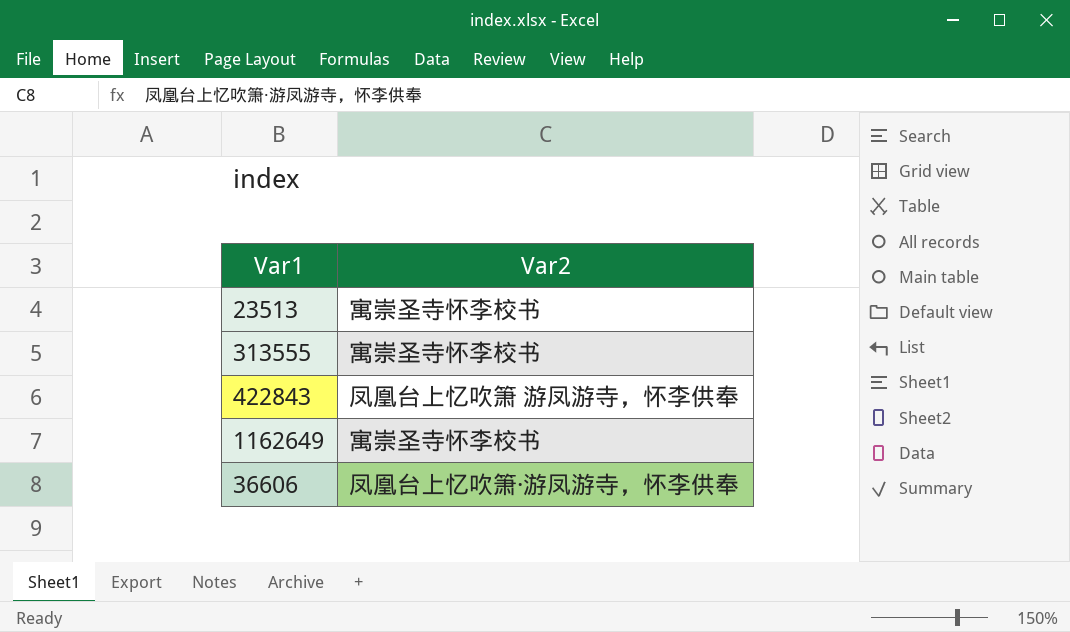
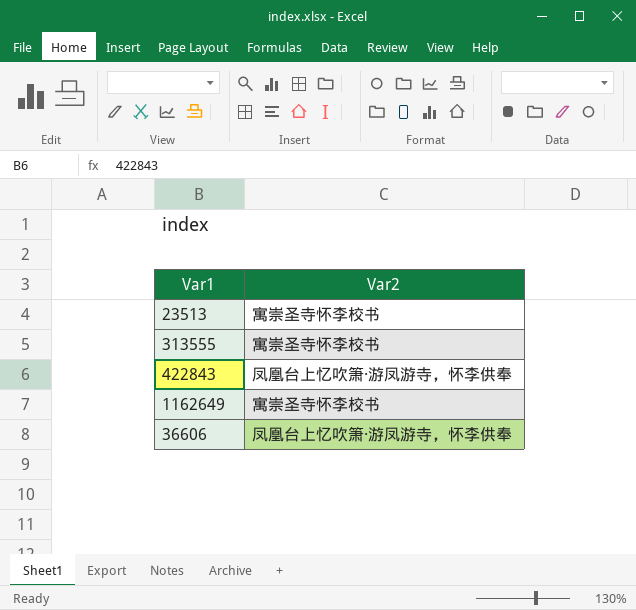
422843 | Var2: 凤凰台上忆吹箫 游凤游寺，怀李供奉 -> 凤凰台上忆吹箫·游凤游寺，怀李供奉

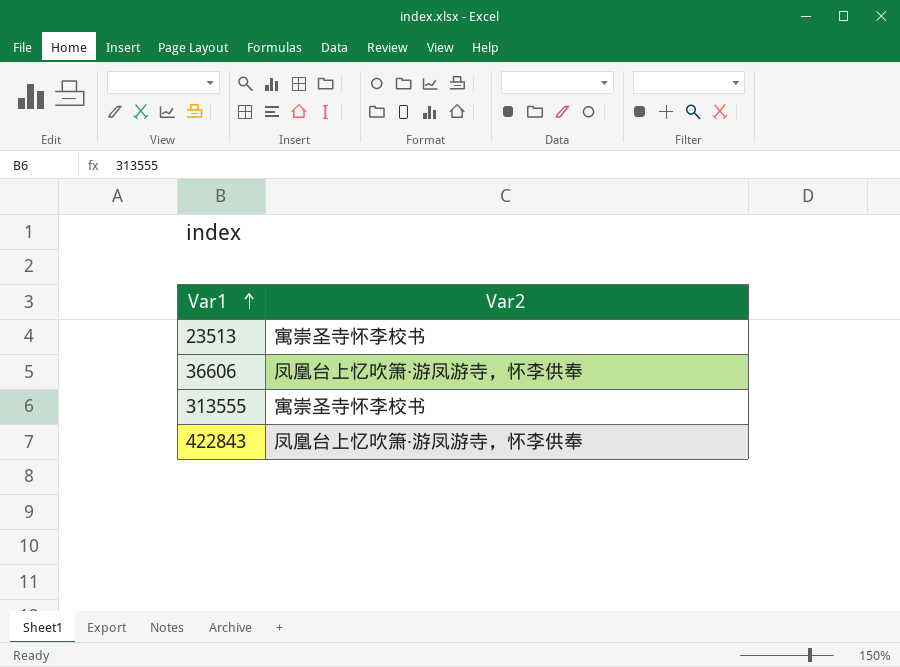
row order: none -> Var1 ascending
row 1162649: 寓崇圣寺怀李校书 -> none

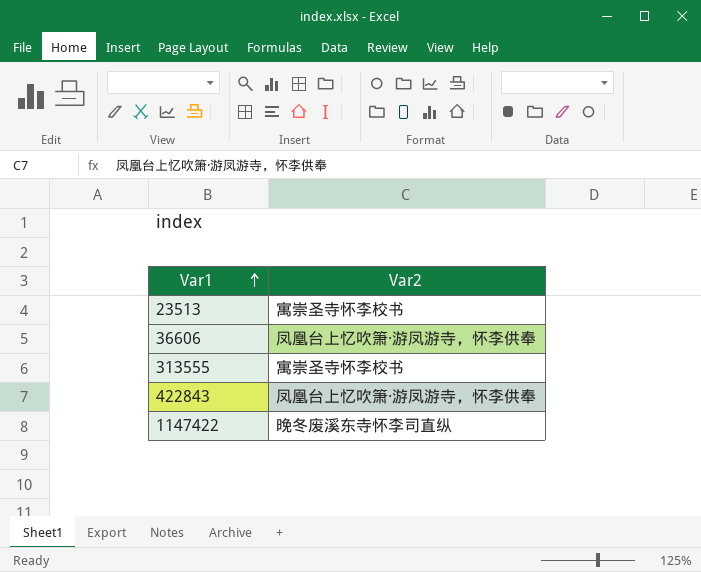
row 1147422: none -> 晚冬废溪东寺怀李司直纵

